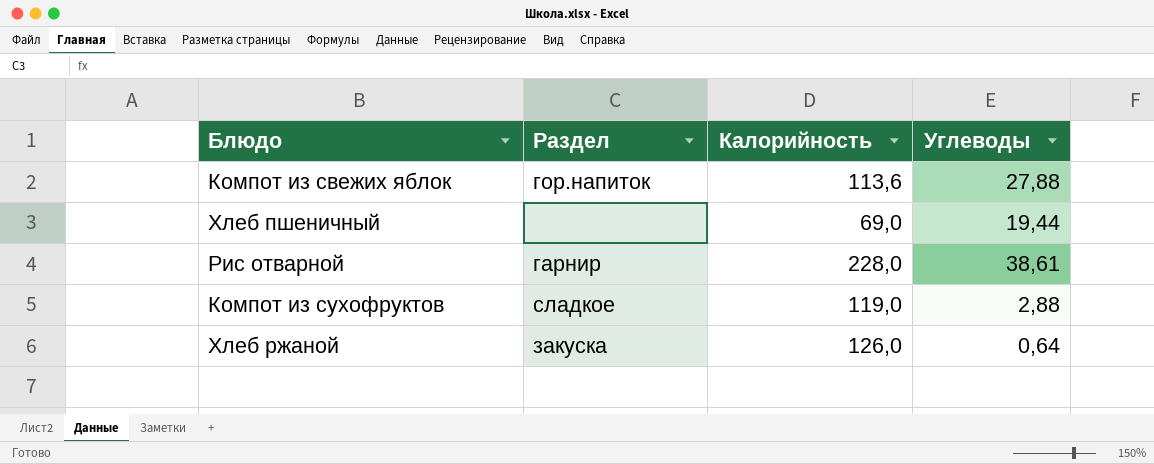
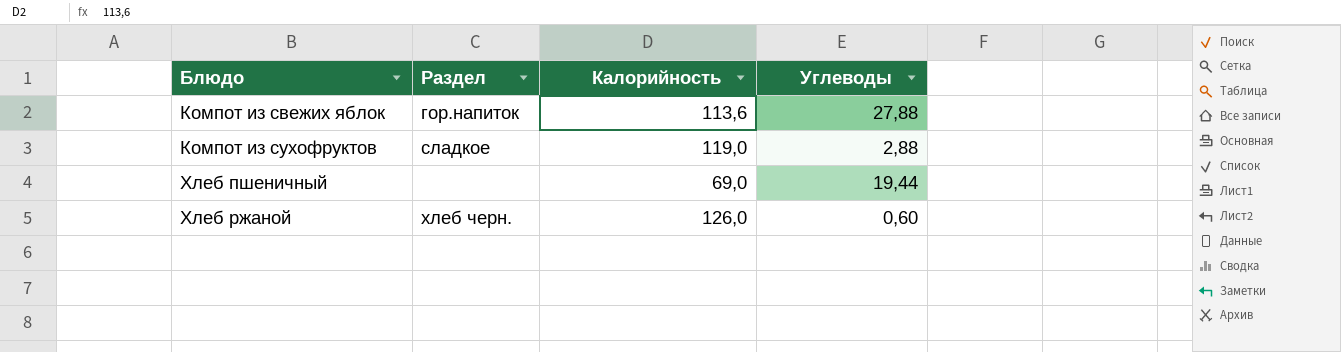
row order: none -> Блюдо ascending
row Рис отварной: гарнир | 228,0 | 38,61 -> none
Хлеб ржаной | Раздел: закуска -> хлеб черн.
Хлеб ржаной | Углеводы: 0,64 -> 0,60

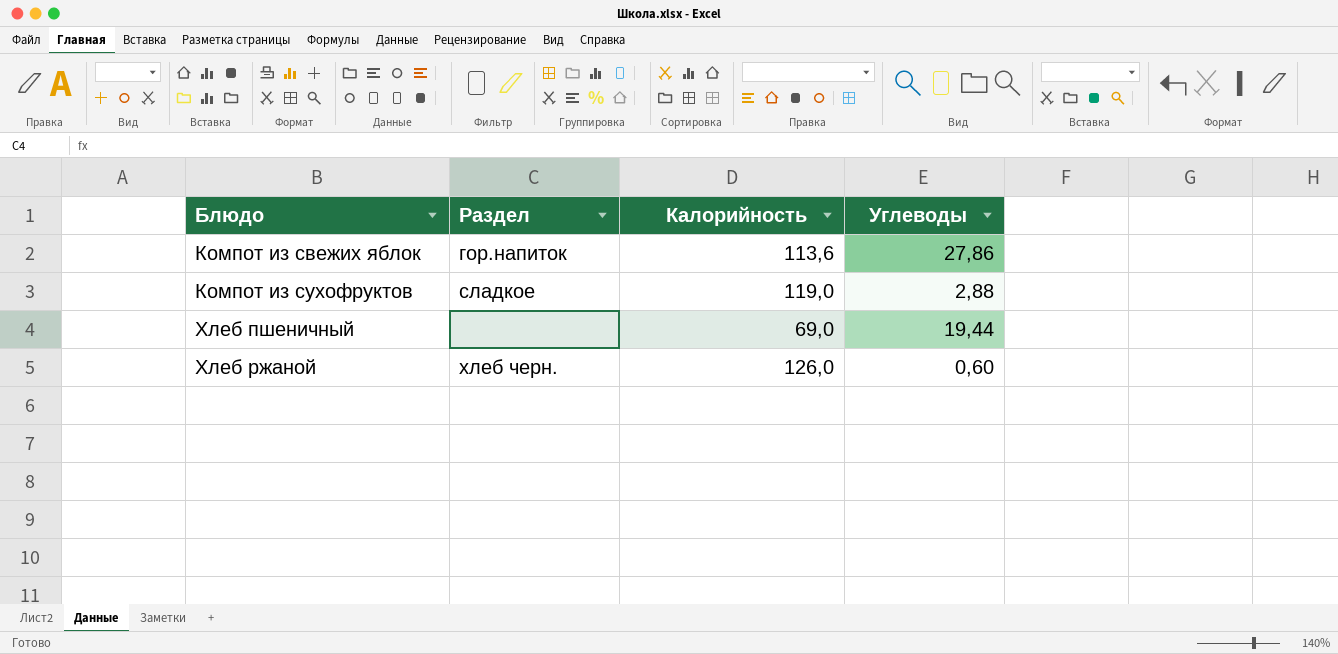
Компот из свежих яблок | Углеводы: 27,88 -> 27,86

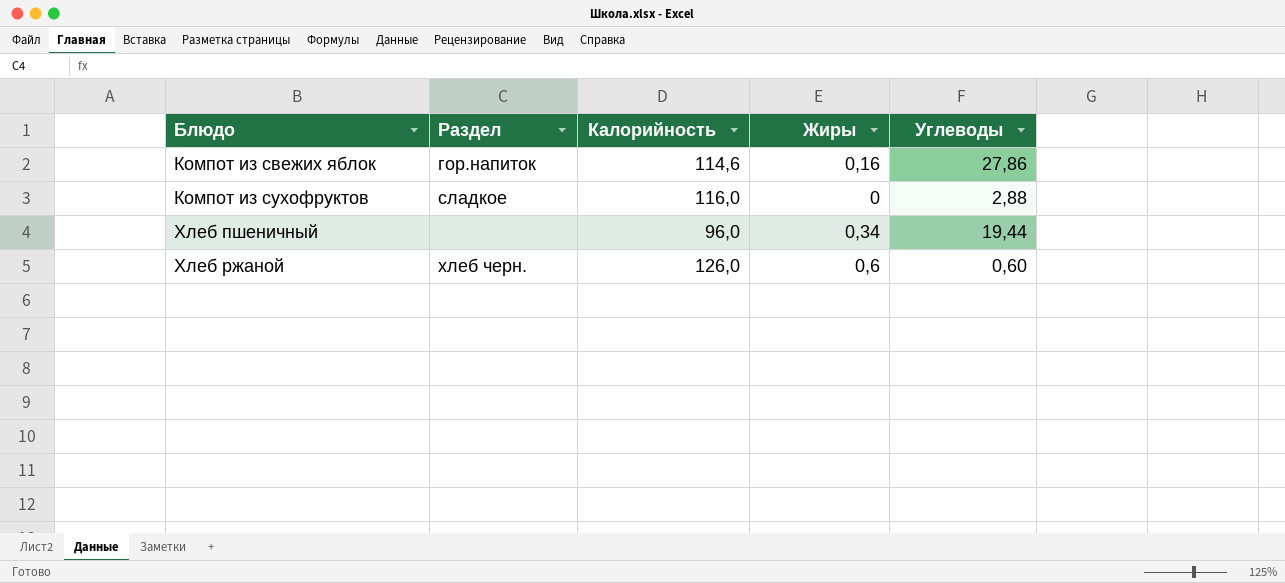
column Жиры | position: none -> 4
Компот из свежих яблок | Калорийность: 113,6 -> 114,6
Компот из сухофруктов | Калорийность: 119,0 -> 116,0
Хлеб пшеничный | Калорийность: 69,0 -> 96,0

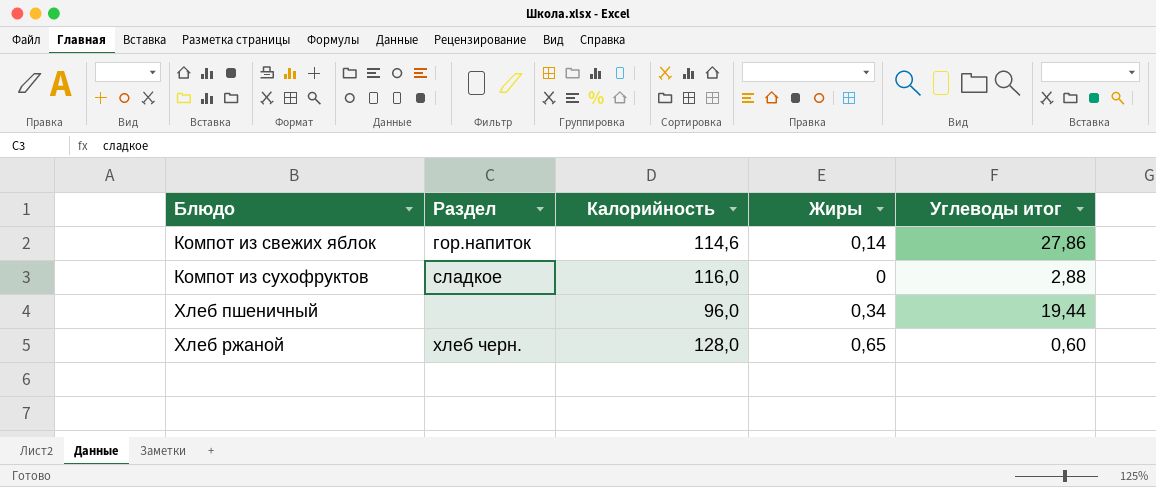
column name: Углеводы -> Углеводы итог
Компот из свежих яблок | Жиры: 0,16 -> 0,14
Хлеб ржаной | Калорийность: 126,0 -> 128,0
Хлеб ржаной | Жиры: 0,6 -> 0,65

